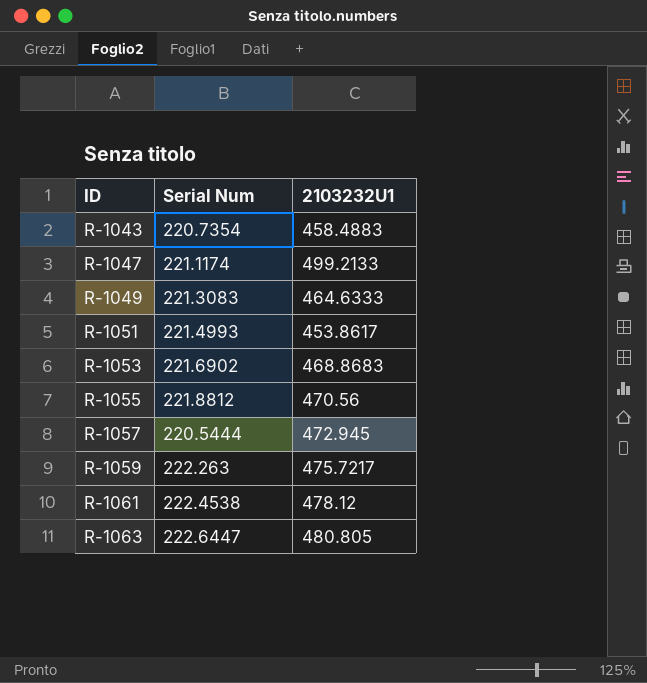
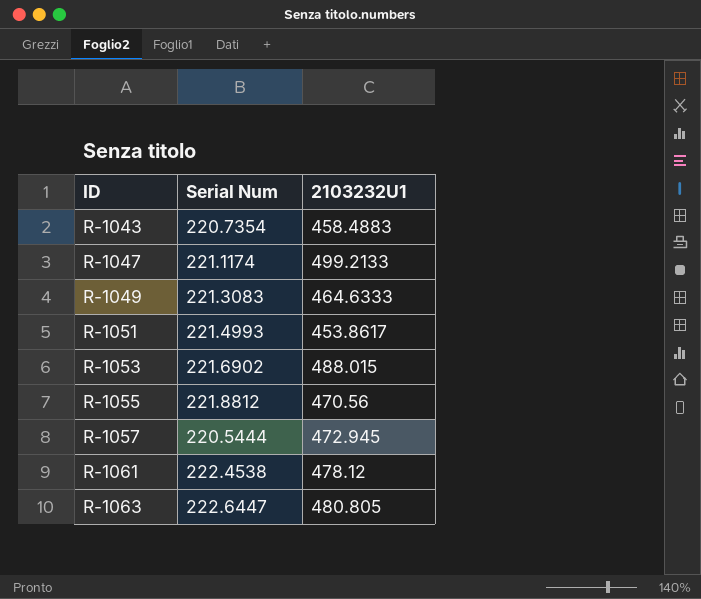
row R-1059: 222.263 | 475.7217 -> none
R-1053 | 2103232U1: 468.8683 -> 488.015

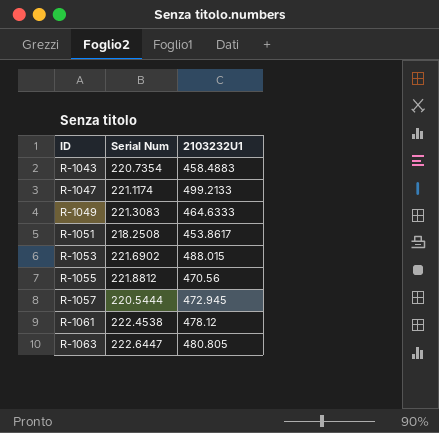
R-1051 | Serial Num: 221.4993 -> 218.2508

